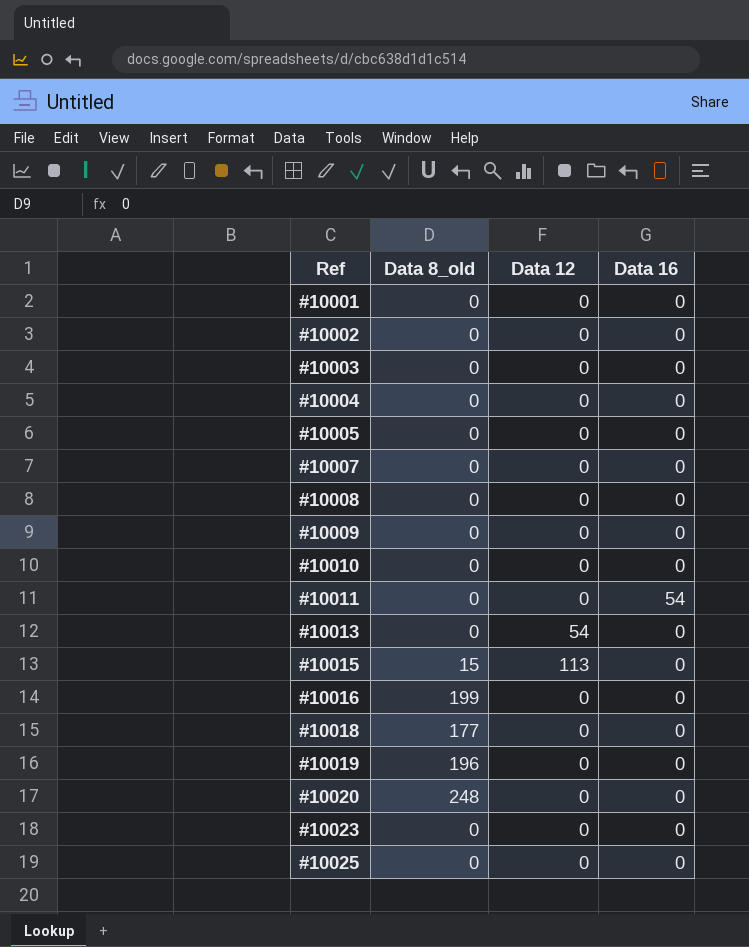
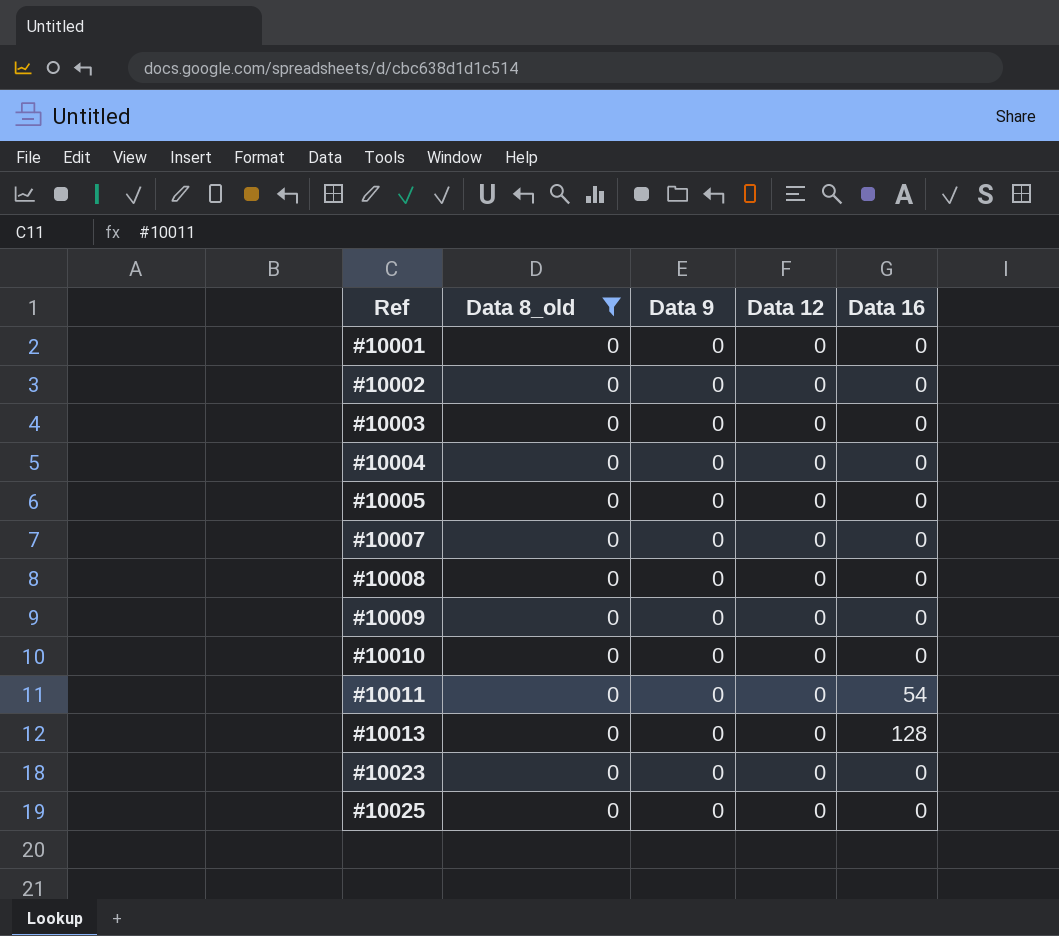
filter: none -> Data 8_old = 0
column Data 9 | position: none -> 3
#10013 | Data 12: 54 -> 0
#10013 | Data 16: 0 -> 128

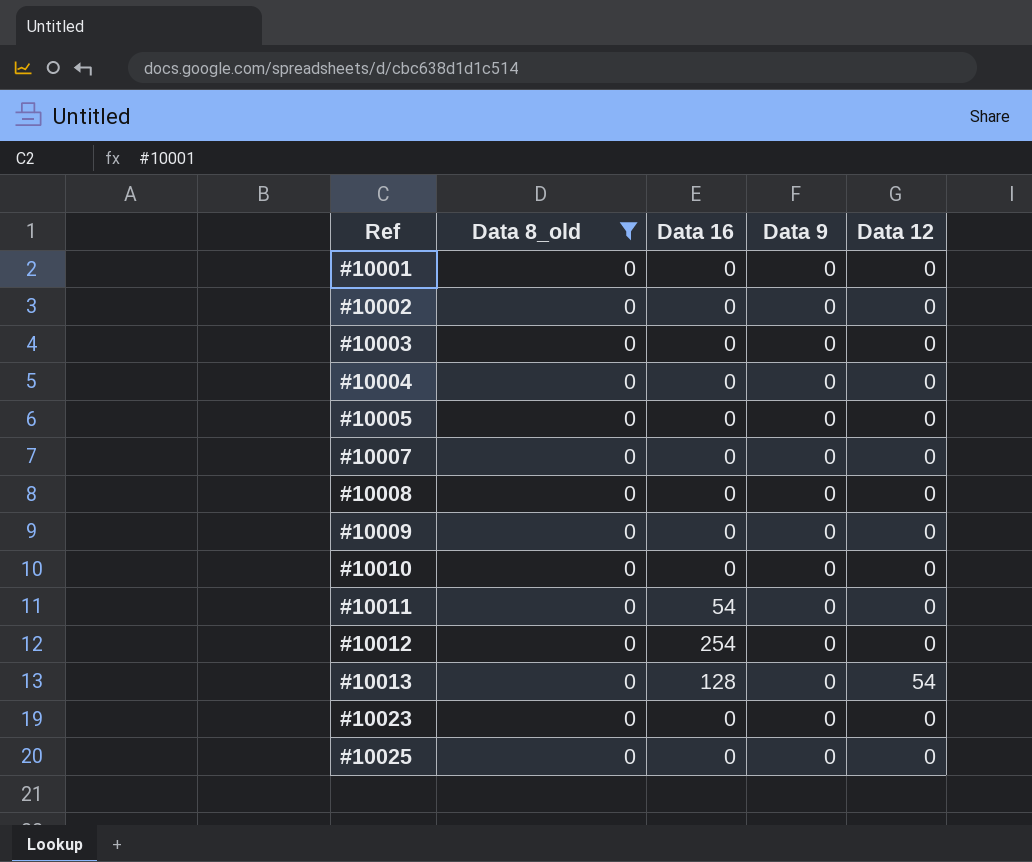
column Data 16 | position: 5 -> 3
row #10012: none -> 0 | 254 | 0 | 0
#10013 | Data 12: 0 -> 54

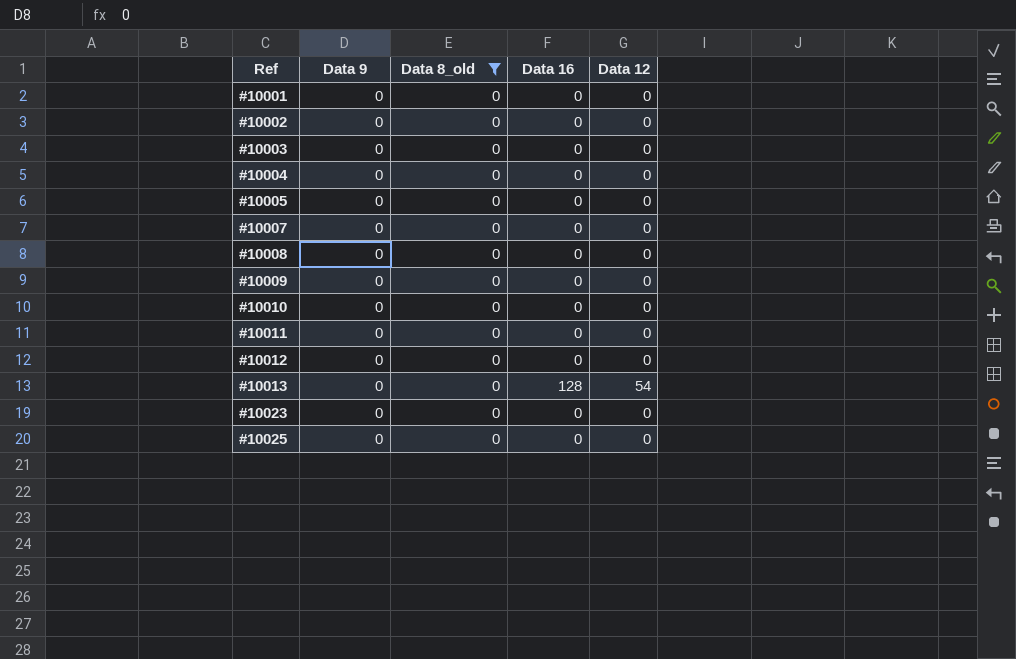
column Data 9 | position: 4 -> 2
#10011 | Data 16: 54 -> 0
#10012 | Data 16: 254 -> 0

